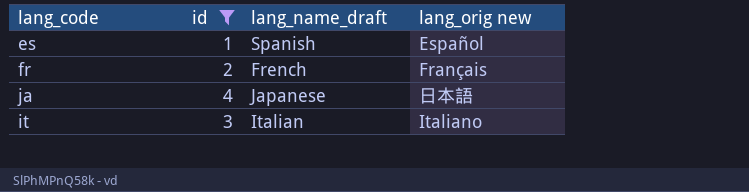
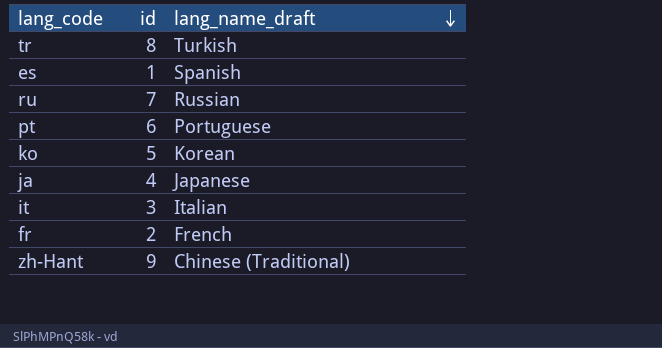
filter: id <= 4 -> none
row order: none -> lang_name_draft descending
column lang_orig new | position: 4 -> none

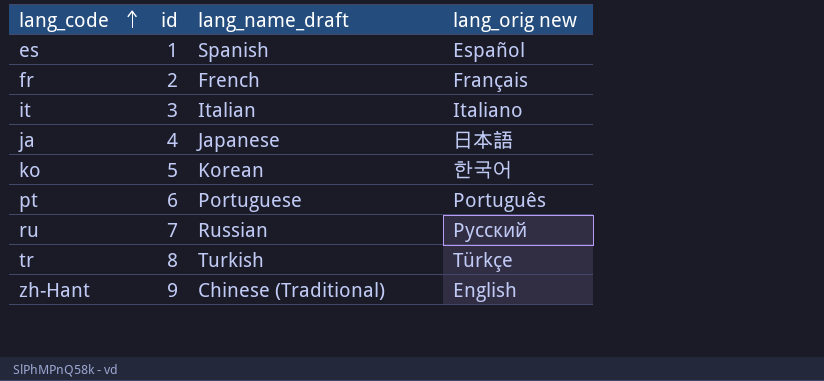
row order: lang_name_draft descending -> lang_code ascending
column lang_orig new | position: none -> 4

